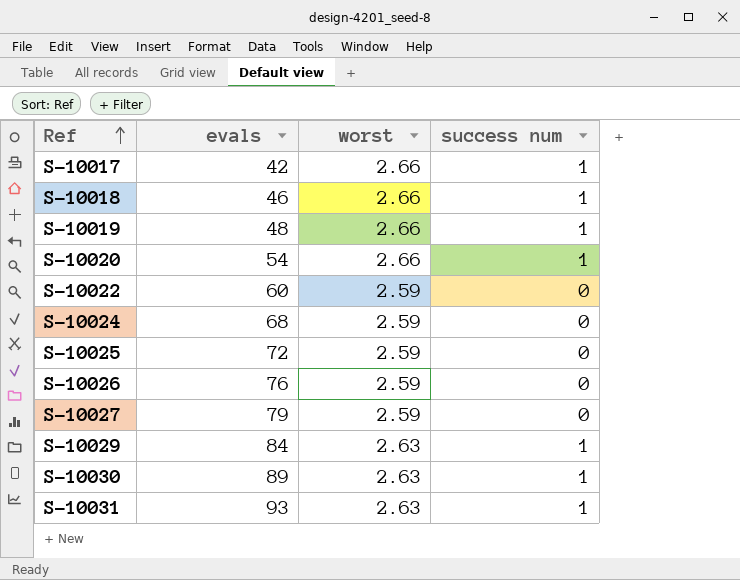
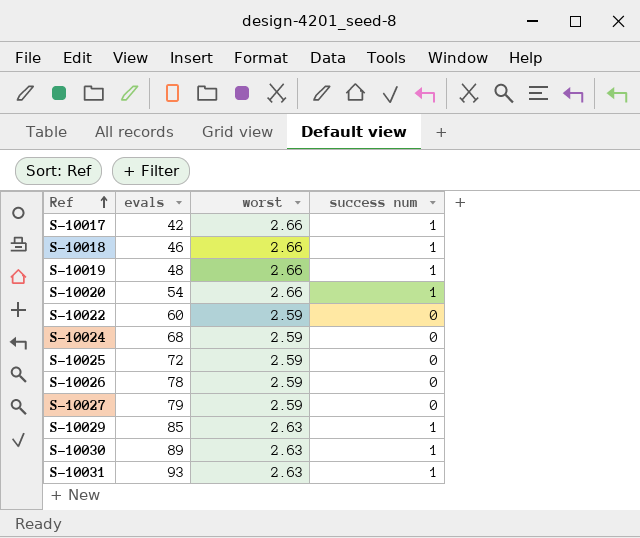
S-10026 | evals: 76 -> 78
S-10029 | evals: 84 -> 85

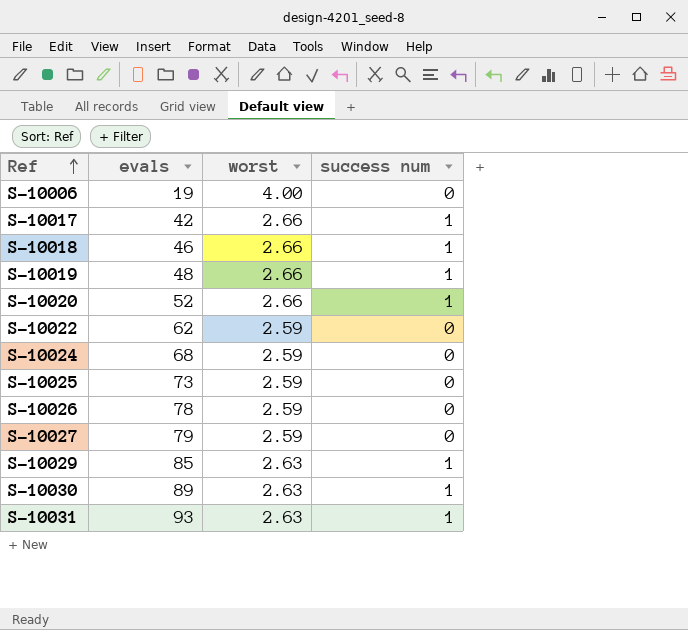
row S-10006: none -> 19 | 4.00 | 0
S-10020 | evals: 54 -> 52
S-10022 | evals: 60 -> 62
S-10025 | evals: 72 -> 73

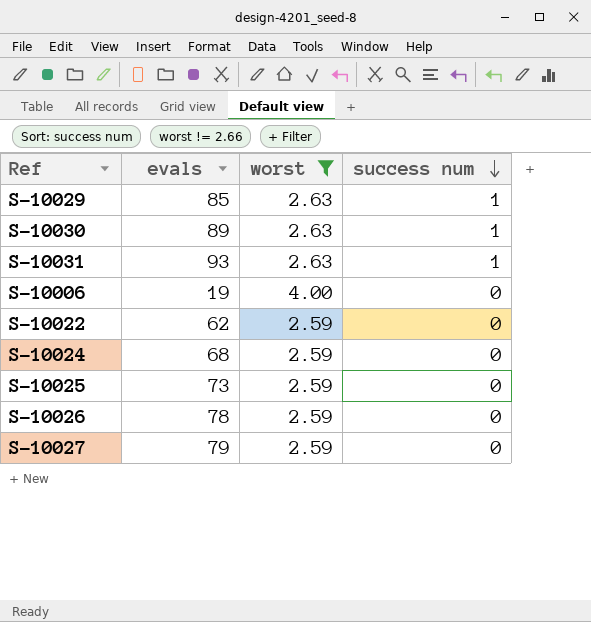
filter: none -> worst != 2.66
row order: Ref ascending -> success num descending

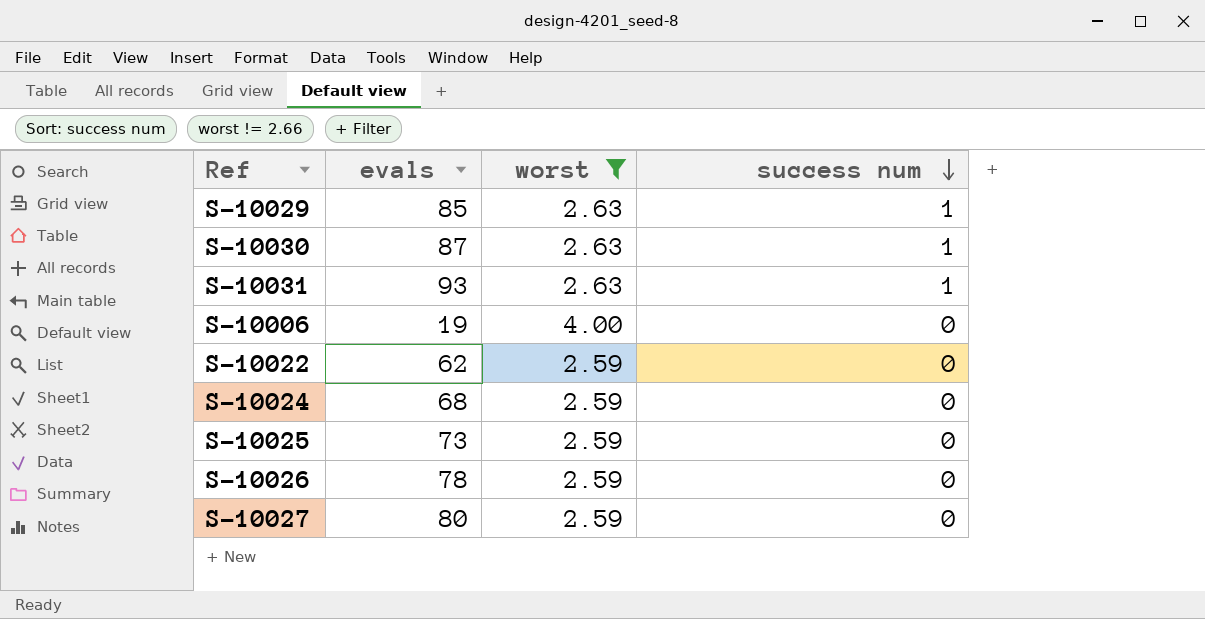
S-10030 | evals: 89 -> 87
S-10027 | evals: 79 -> 80

